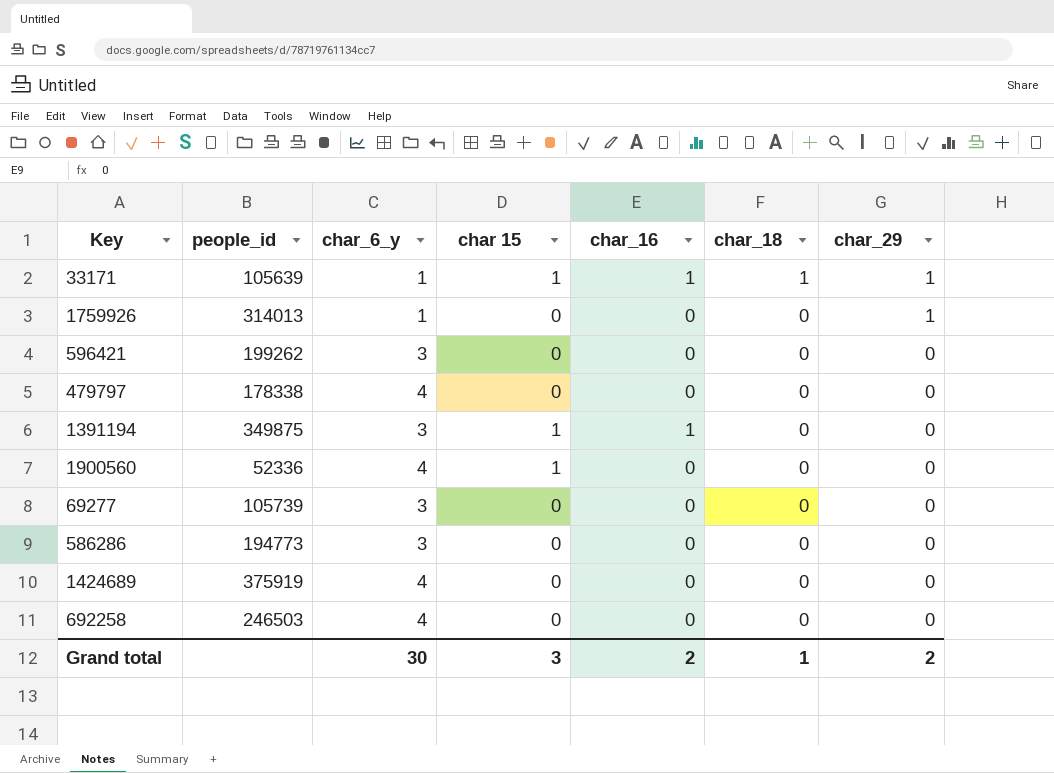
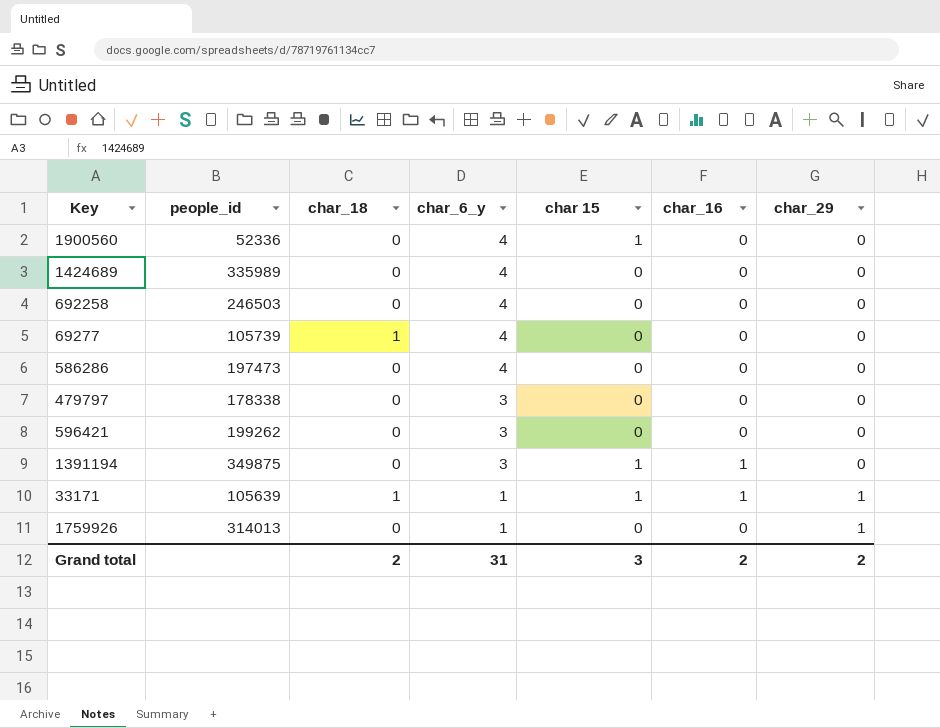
row order: char_18 descending -> char_6_y descending
column char_18 | position: 6 -> 3
1424689 | people_id: 375919 -> 335989
69277 | char_18: 0 -> 1
69277 | char_6_y: 3 -> 4
586286 | people_id: 194773 -> 197473
586286 | char_6_y: 3 -> 4
479797 | char_6_y: 4 -> 3
Grand total | char_18: 1 -> 2
Grand total | char_6_y: 30 -> 31

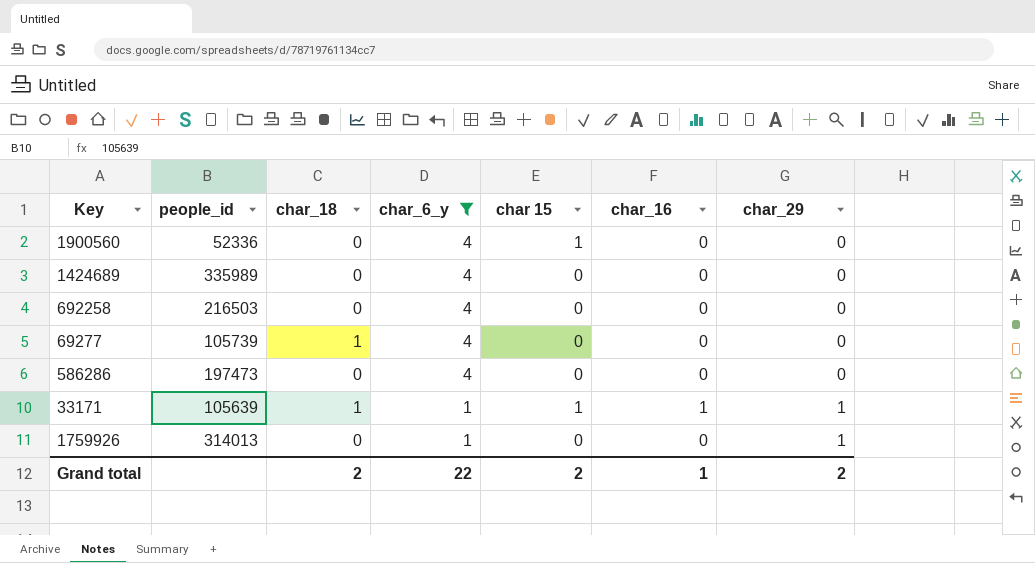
filter: none -> char_6_y != 3
692258 | people_id: 246503 -> 216503
Grand total | char_6_y: 31 -> 22
Grand total | char 15: 3 -> 2
Grand total | char_16: 2 -> 1

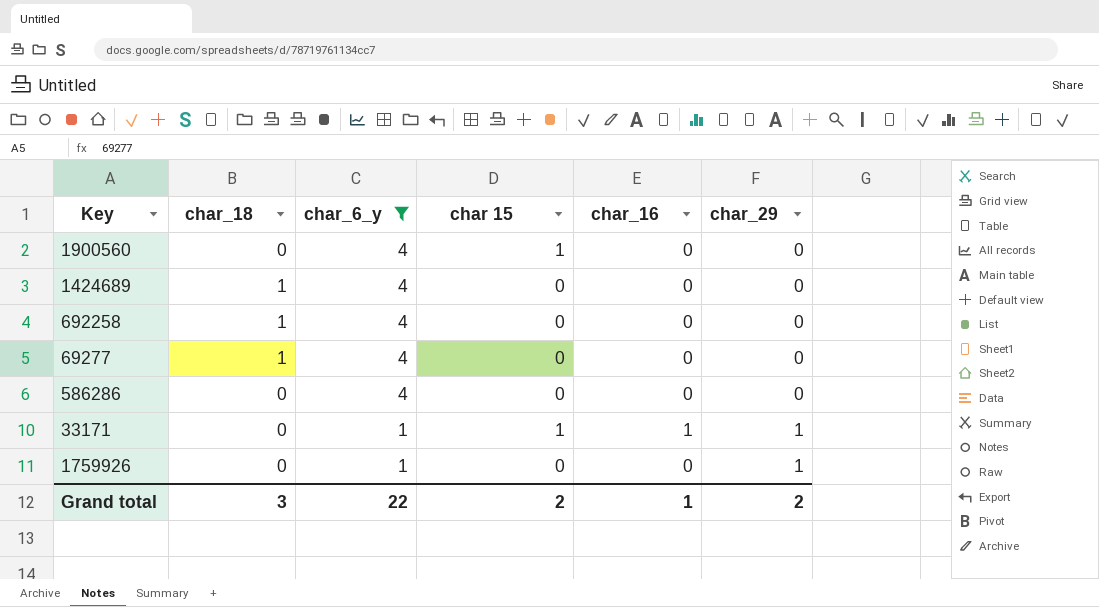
column people_id | position: 2 -> none
1424689 | char_18: 0 -> 1
692258 | char_18: 0 -> 1
33171 | char_18: 1 -> 0
Grand total | char_18: 2 -> 3

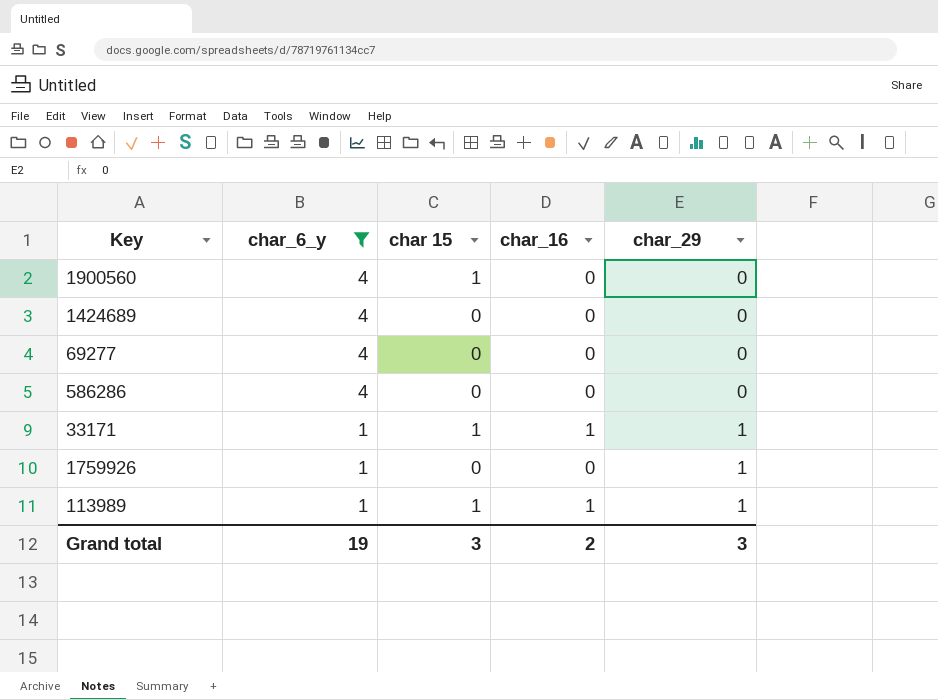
column char_18 | position: 2 -> none
row 692258: 1 | 4 | 0 | 0 | 0 -> none
row 113989: none -> 1 | 1 | 1 | 1
Grand total | char_6_y: 22 -> 19
Grand total | char 15: 2 -> 3
Grand total | char_16: 1 -> 2
Grand total | char_29: 2 -> 3

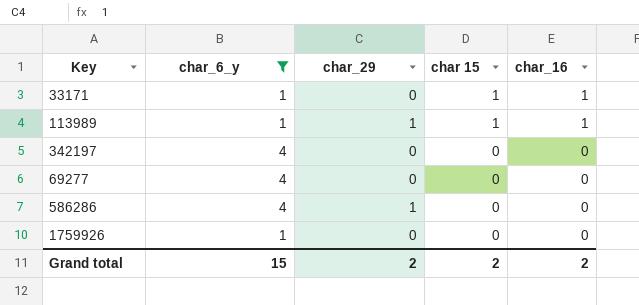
row order: char_6_y descending -> char 15 descending
column char_29 | position: 5 -> 3
row 1900560: 4 | 1 | 0 | 0 -> none
row 1424689: 4 | 0 | 0 | 0 -> none
33171 | char_29: 1 -> 0
row 342197: none -> 4 | 0 | 0 | 0
586286 | char_29: 0 -> 1
1759926 | char_29: 1 -> 0
Grand total | char_6_y: 19 -> 15
Grand total | char_29: 3 -> 2
Grand total | char 15: 3 -> 2

